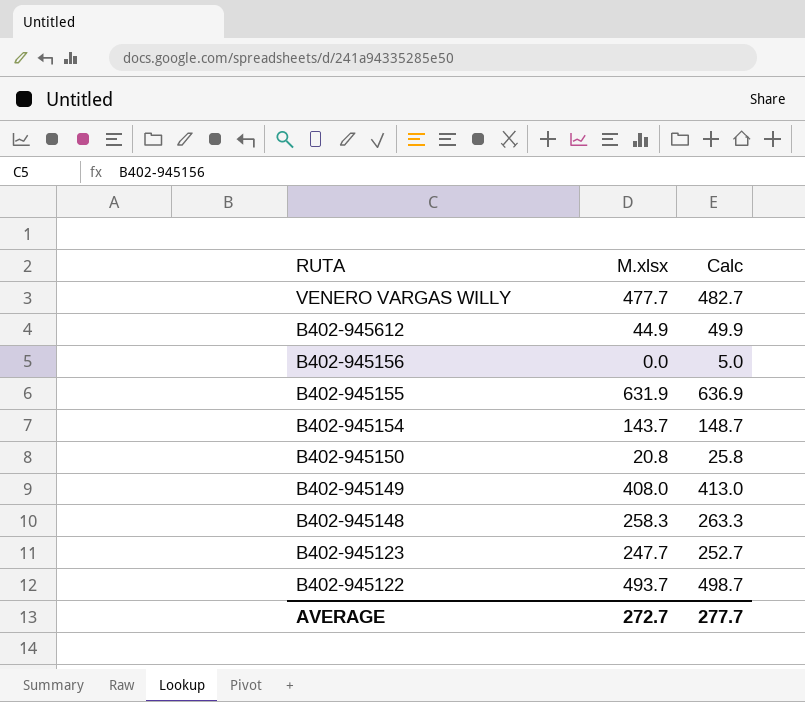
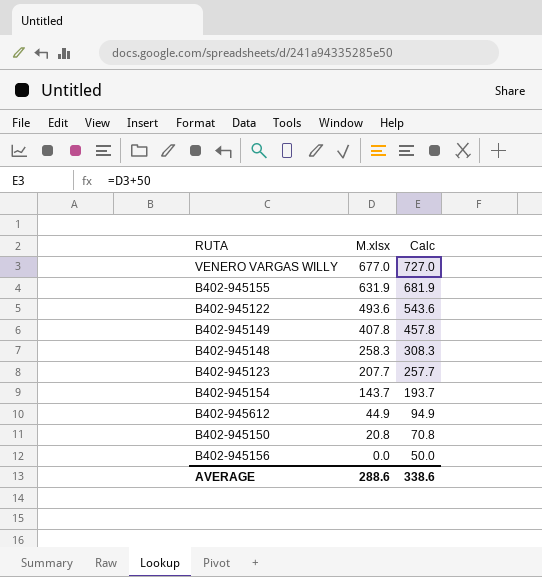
row order: RUTA descending -> M.xlsx descending
column Calc | formula: [M.xlsx] + 5 -> [M.xlsx] + 50
VENERO VARGAS WILLY | M.xlsx: 477.7 -> 677.0
B402-945122 | M.xlsx: 493.7 -> 493.6
B402-945149 | M.xlsx: 408.0 -> 407.8
B402-945123 | M.xlsx: 247.7 -> 207.7
AVERAGE | M.xlsx: 272.7 -> 288.6
AVERAGE | Calc: 277.7 -> 338.6

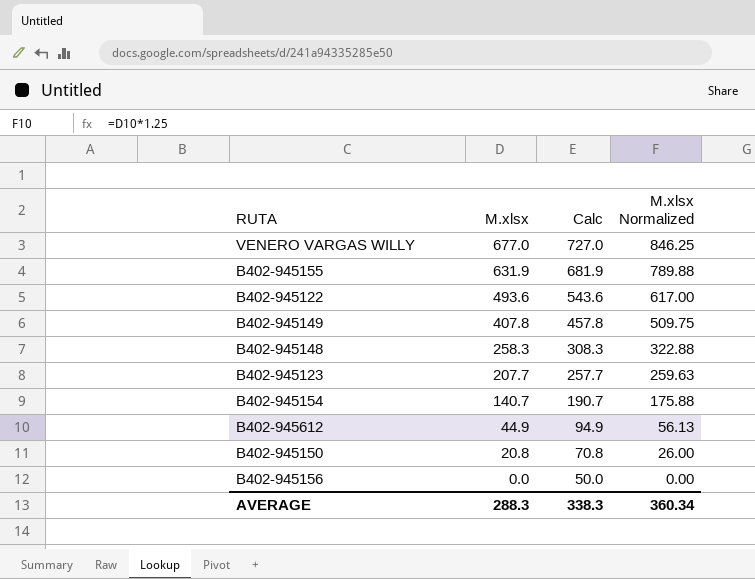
column M.xlsx Normalized | formula: none -> [M.xlsx] * 1.25
B402-945154 | M.xlsx: 143.7 -> 140.7
B402-945154 | Calc: 193.7 -> 190.7
AVERAGE | M.xlsx: 288.6 -> 288.3
AVERAGE | Calc: 338.6 -> 338.3

